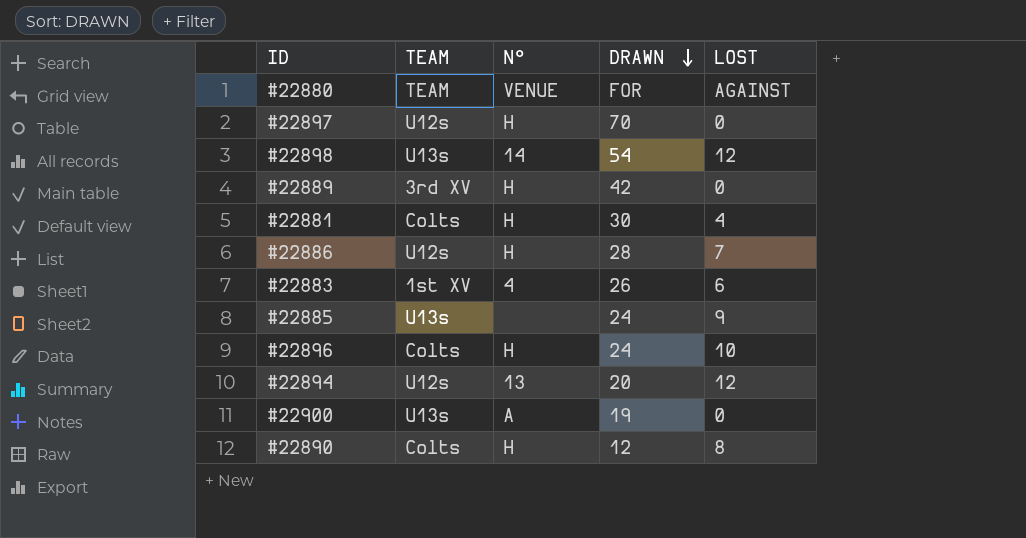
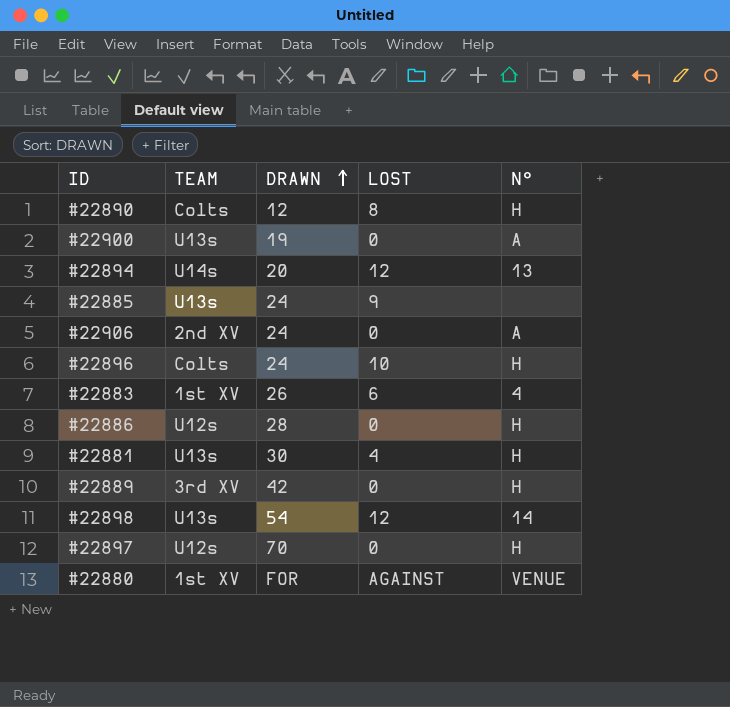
row order: DRAWN descending -> DRAWN ascending
column N° | position: 3 -> 5
#22894 | TEAM: U12s -> U14s
row #22906: none -> 2nd XV | 24 | 0 | A
#22886 | LOST: 7 -> 0
#22881 | TEAM: Colts -> U13s
#22880 | TEAM: TEAM -> 1st XV

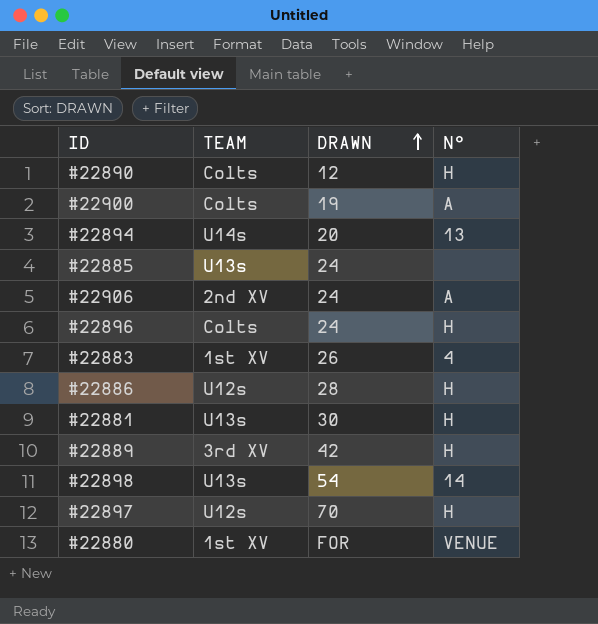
column LOST | position: 4 -> none
#22900 | TEAM: U13s -> Colts

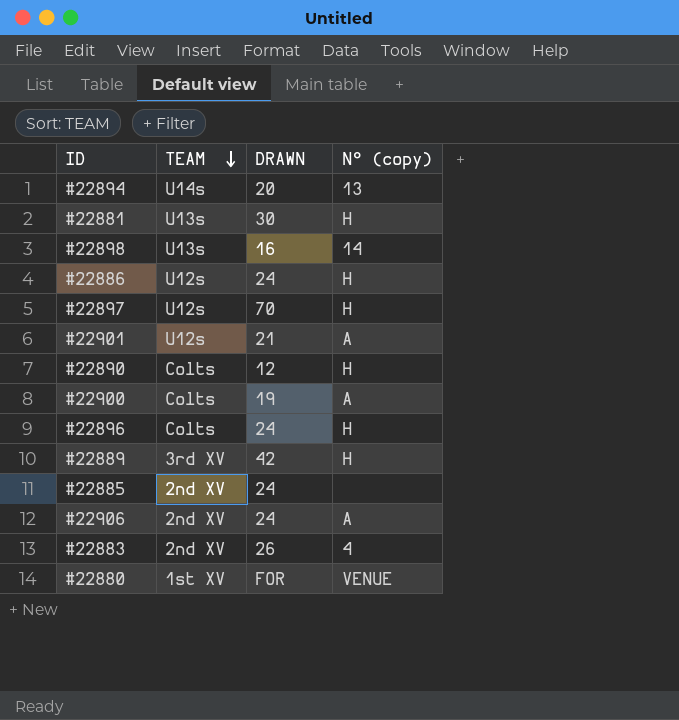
row order: DRAWN ascending -> TEAM descending
column name: N° -> N° (copy)
#22898 | DRAWN: 54 -> 16
#22886 | DRAWN: 28 -> 24
row #22901: none -> U12s | 21 | A
#22885 | TEAM: U13s -> 2nd XV
#22883 | TEAM: 1st XV -> 2nd XV

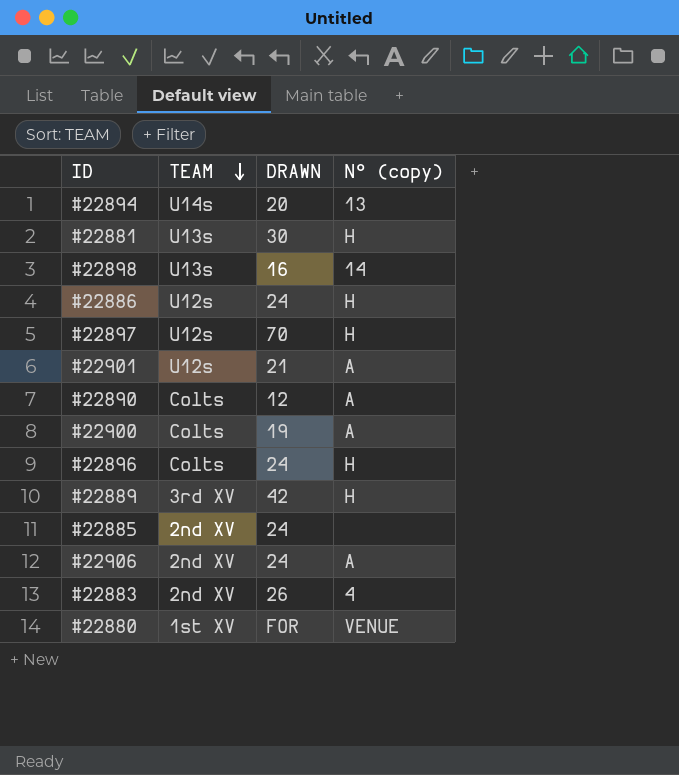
#22890 | N° (copy): H -> A

